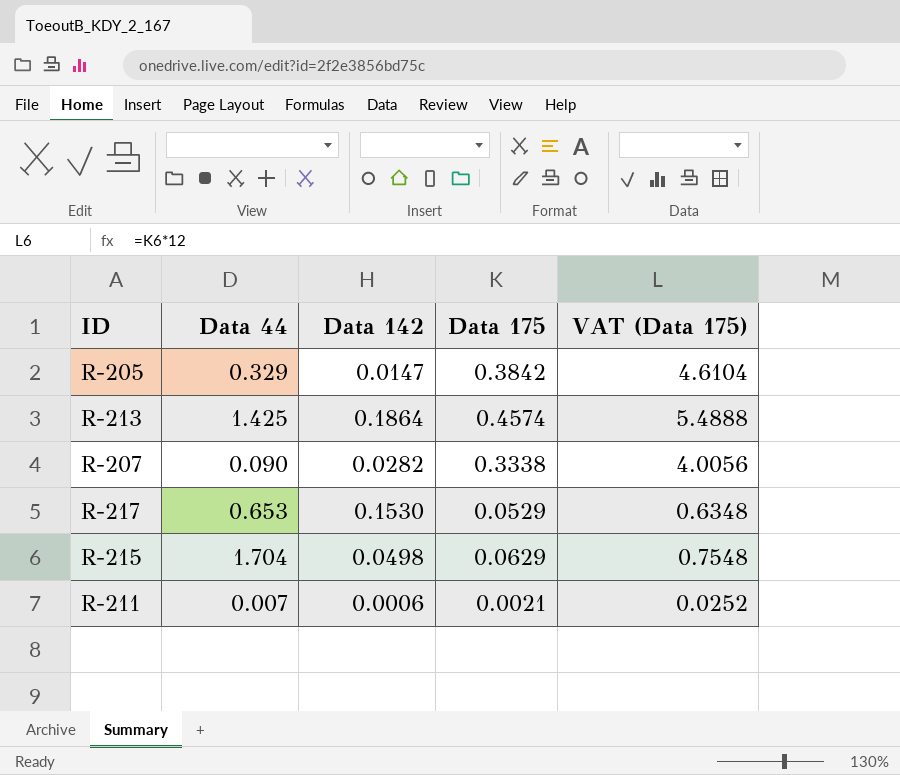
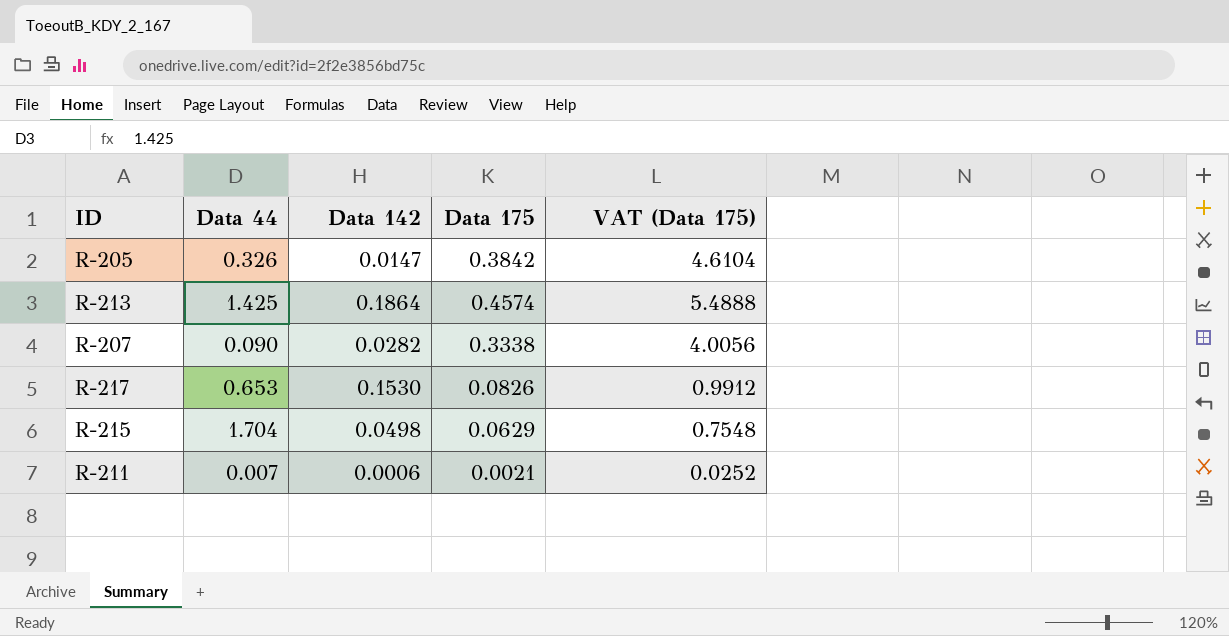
R-205 | Data 44: 0.329 -> 0.326
R-217 | Data 175: 0.0529 -> 0.0826
R-217 | VAT (Data 175): 0.6348 -> 0.9912

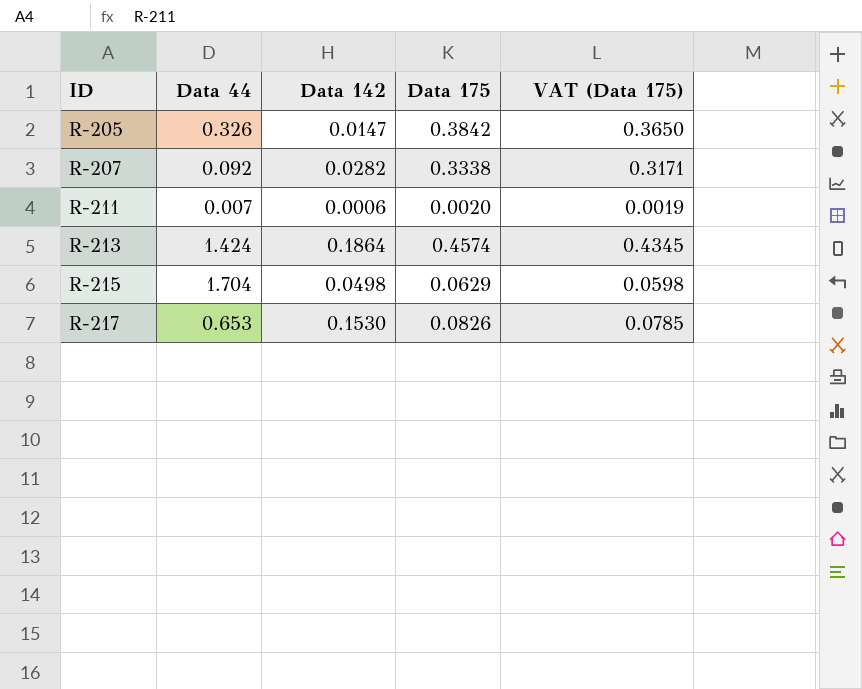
row order: none -> ID ascending
column VAT (Data 175) | formula: [Data 175] * 12 -> [Data 175] * 0.95
R-207 | Data 44: 0.090 -> 0.092
R-211 | Data 175: 0.0021 -> 0.0020
R-213 | Data 44: 1.425 -> 1.424

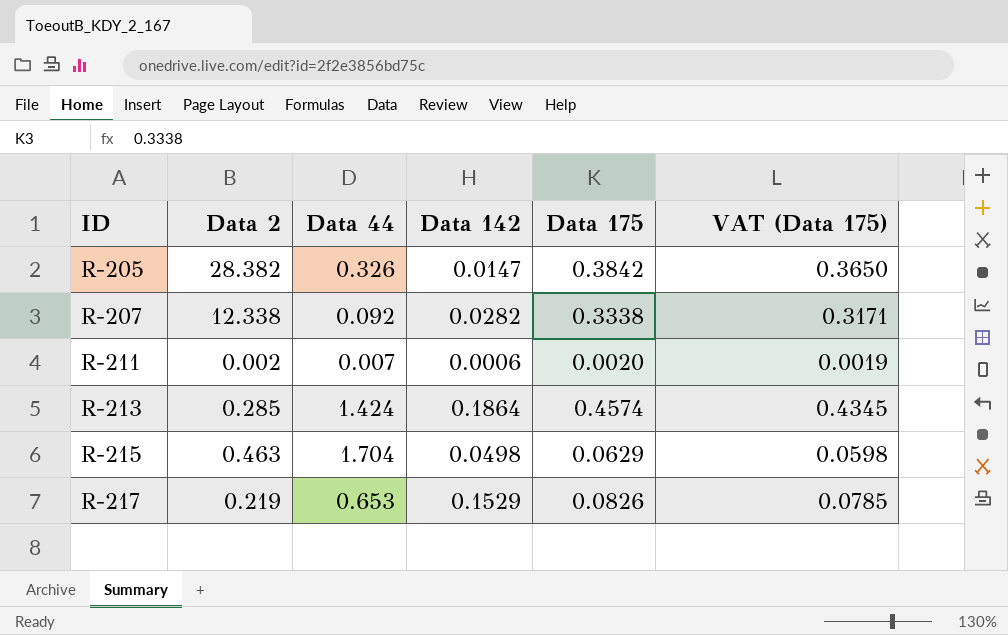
column Data 2 | position: none -> 2
R-217 | Data 142: 0.1530 -> 0.1529

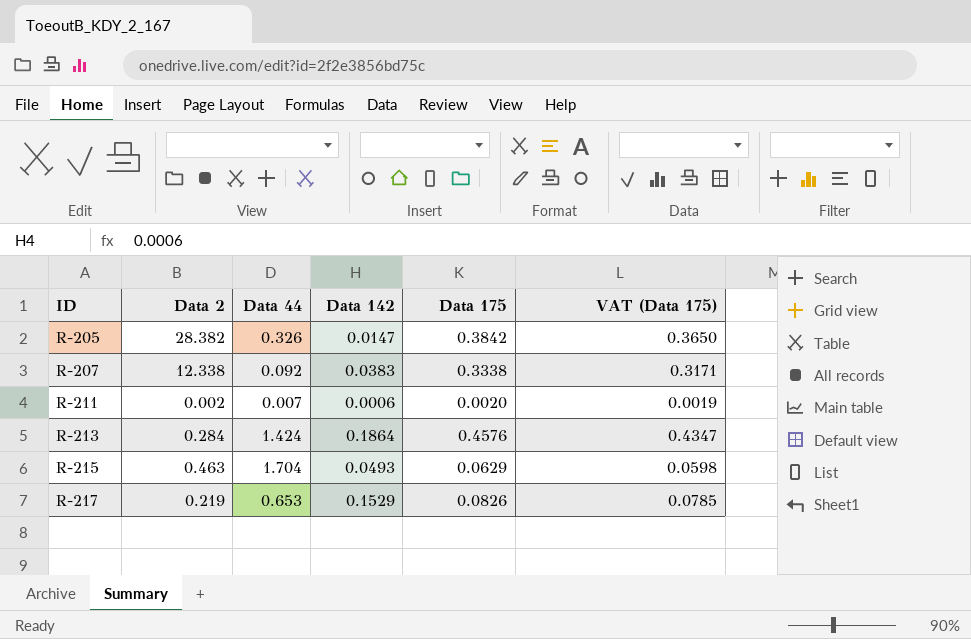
R-207 | Data 142: 0.0282 -> 0.0383
R-213 | Data 2: 0.285 -> 0.284
R-213 | Data 175: 0.4574 -> 0.4576
R-213 | VAT (Data 175): 0.4345 -> 0.4347
R-215 | Data 142: 0.0498 -> 0.0493

